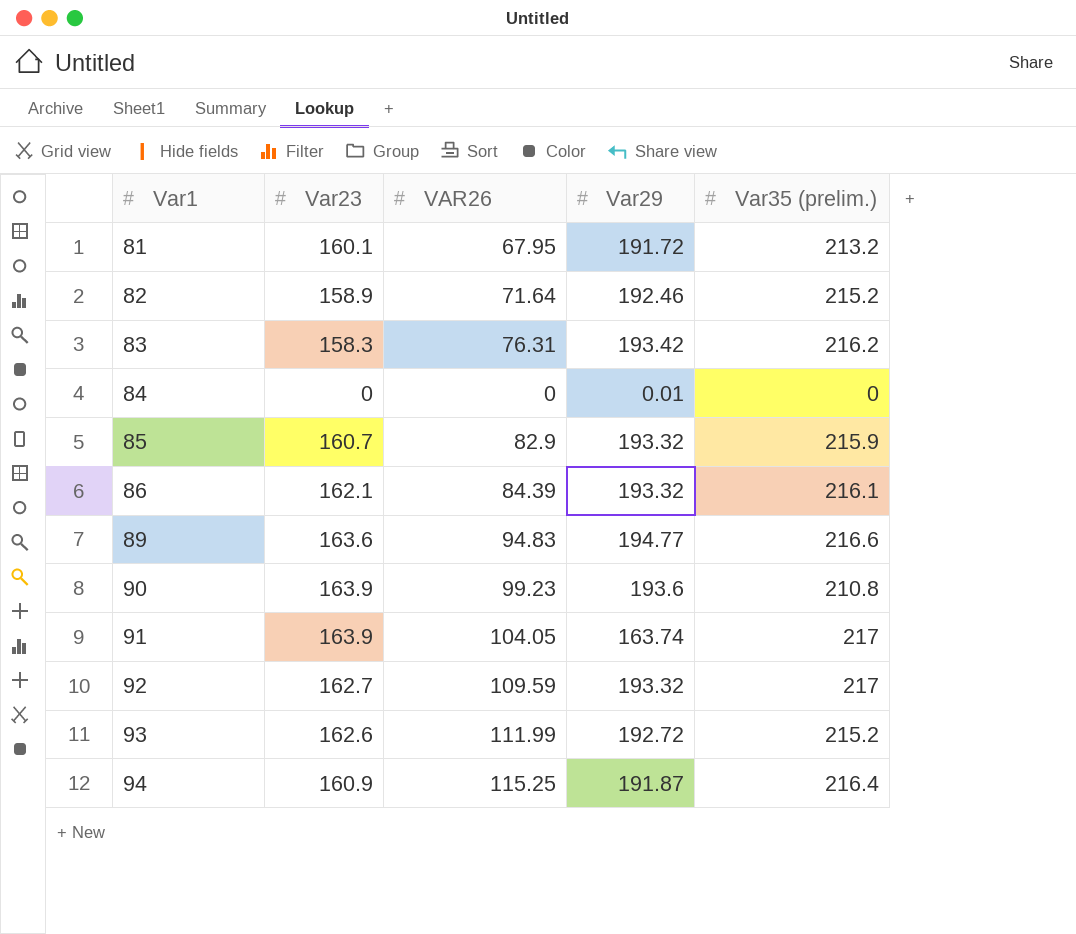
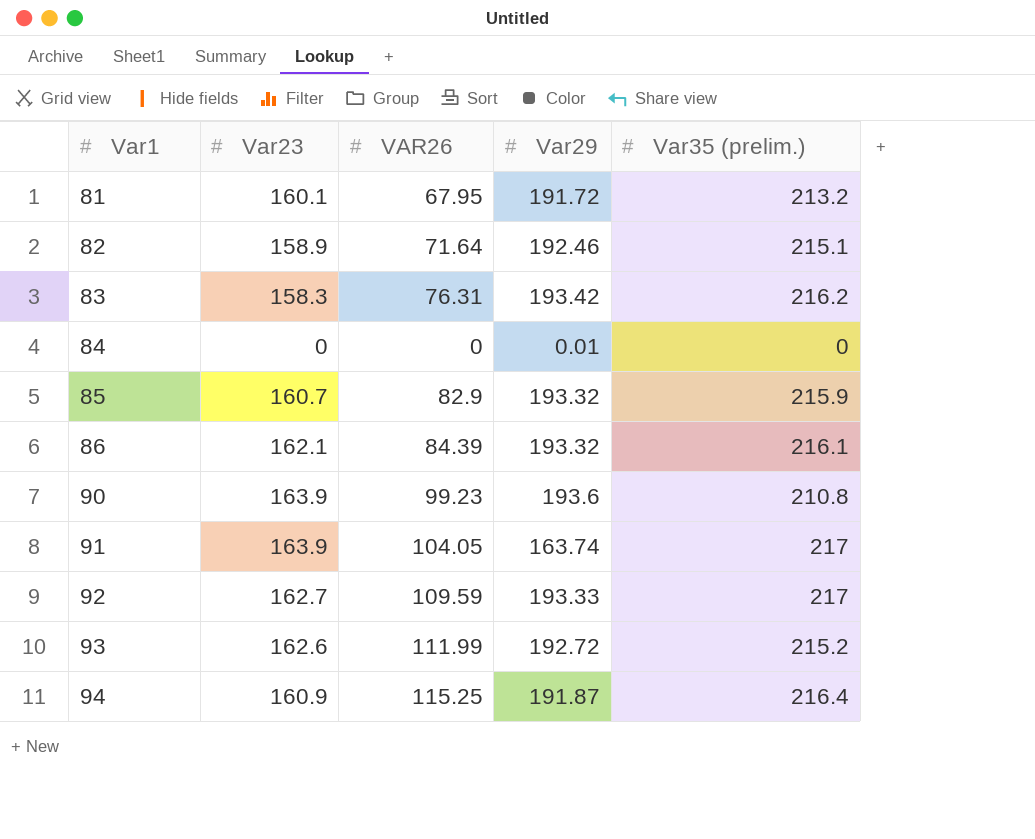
row 89: 163.6 | 94.83 | 194.77 | 216.6 -> none
82 | Var35 (prelim.): 215.2 -> 215.1
92 | Var29: 193.32 -> 193.33

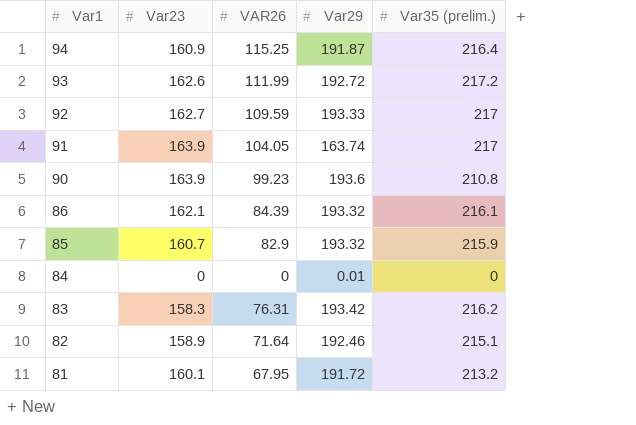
row order: Var1 ascending -> Var1 descending
93 | Var35 (prelim.): 215.2 -> 217.2

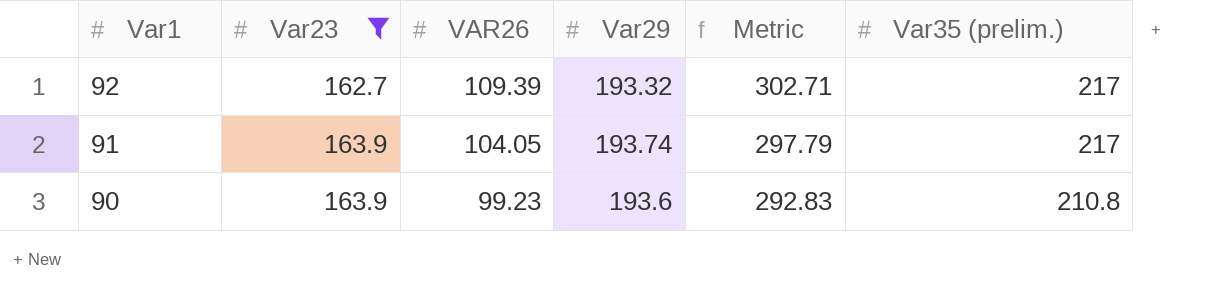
filter: none -> Var23 >= 162.7
column Metric | formula: none -> [VAR26] + [Var29]
92 | VAR26: 109.59 -> 109.39
92 | Var29: 193.33 -> 193.32
91 | Var29: 163.74 -> 193.74

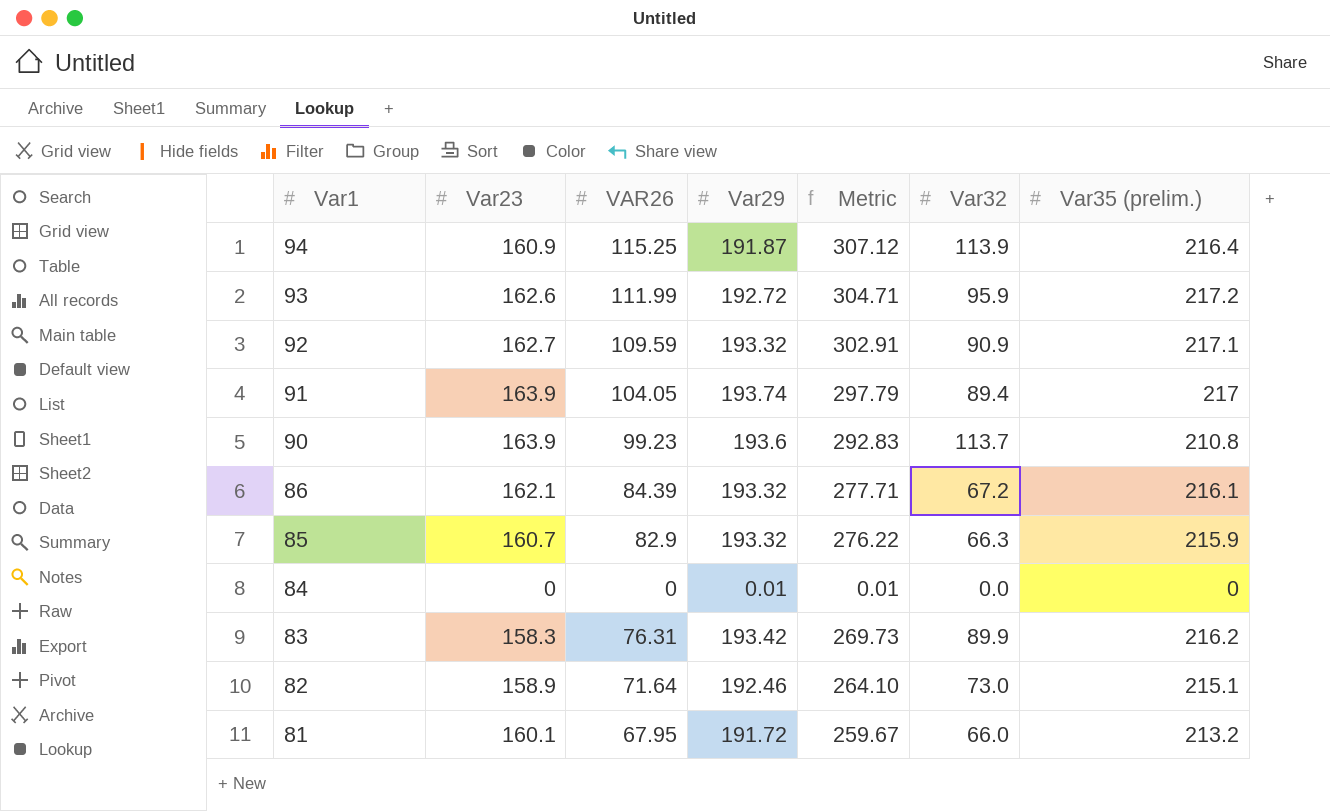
filter: Var23 >= 162.7 -> none
column Var32 | position: none -> 6
92 | VAR26: 109.39 -> 109.59
92 | Metric: 302.71 -> 302.91
92 | Var35 (prelim.): 217 -> 217.1

